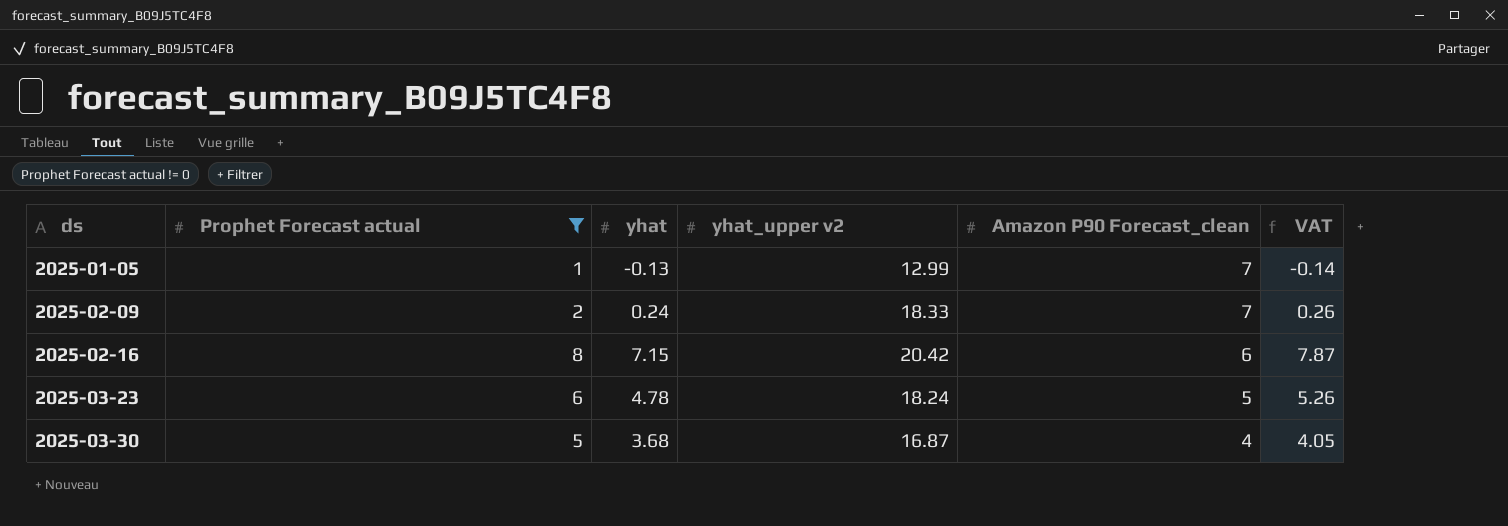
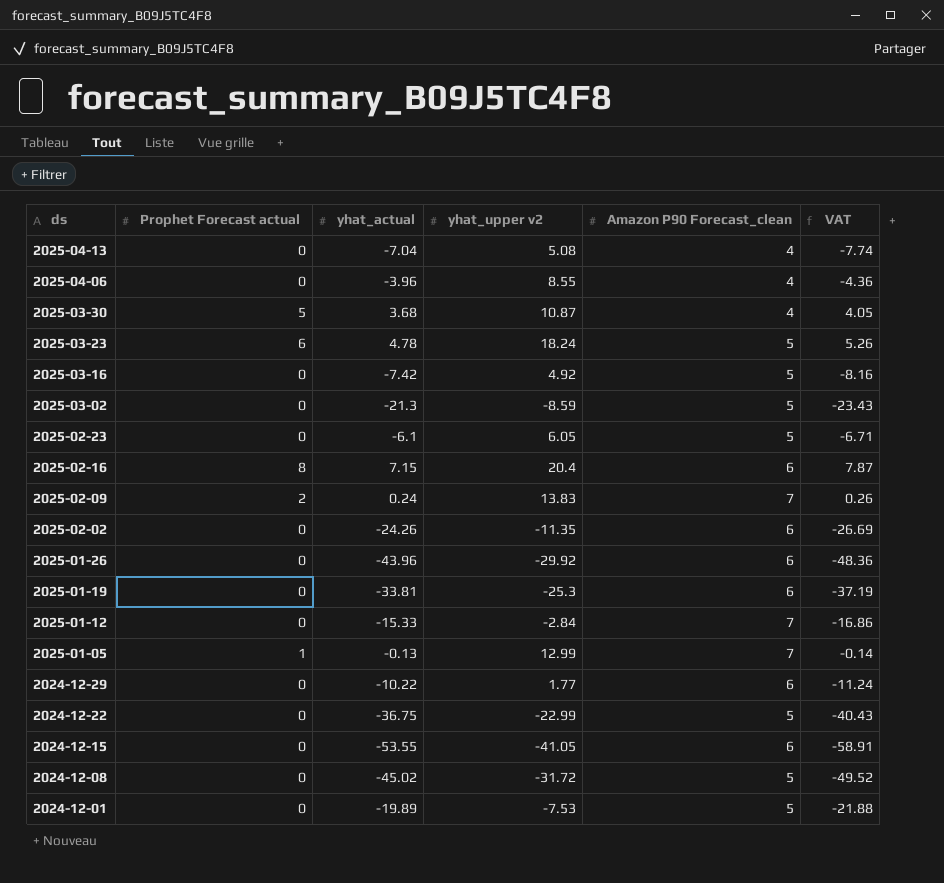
filter: Prophet Forecast actual != 0 -> none
row order: ds ascending -> ds descending
column name: yhat -> yhat_actual
2025-03-30 | yhat_upper v2: 16.87 -> 10.87
2025-02-16 | yhat_upper v2: 20.42 -> 20.4
2025-02-09 | yhat_upper v2: 18.33 -> 13.83

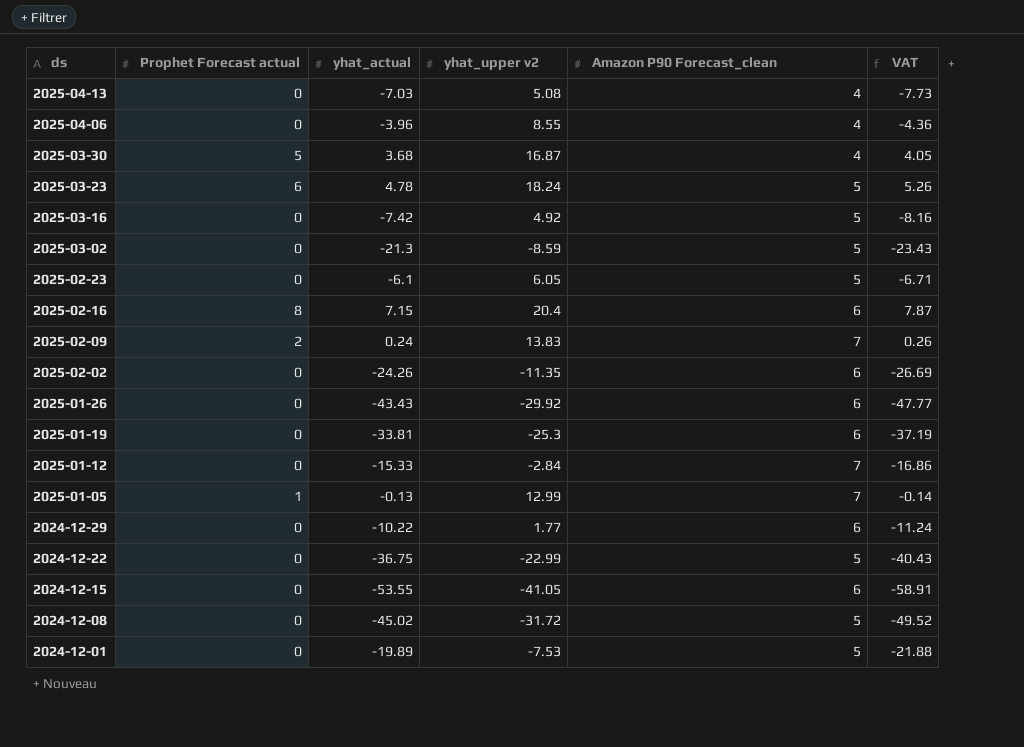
2025-04-13 | yhat_actual: -7.04 -> -7.03
2025-04-13 | VAT: -7.74 -> -7.73
2025-03-30 | yhat_upper v2: 10.87 -> 16.87
2025-01-26 | yhat_actual: -43.96 -> -43.43
2025-01-26 | VAT: -48.36 -> -47.77

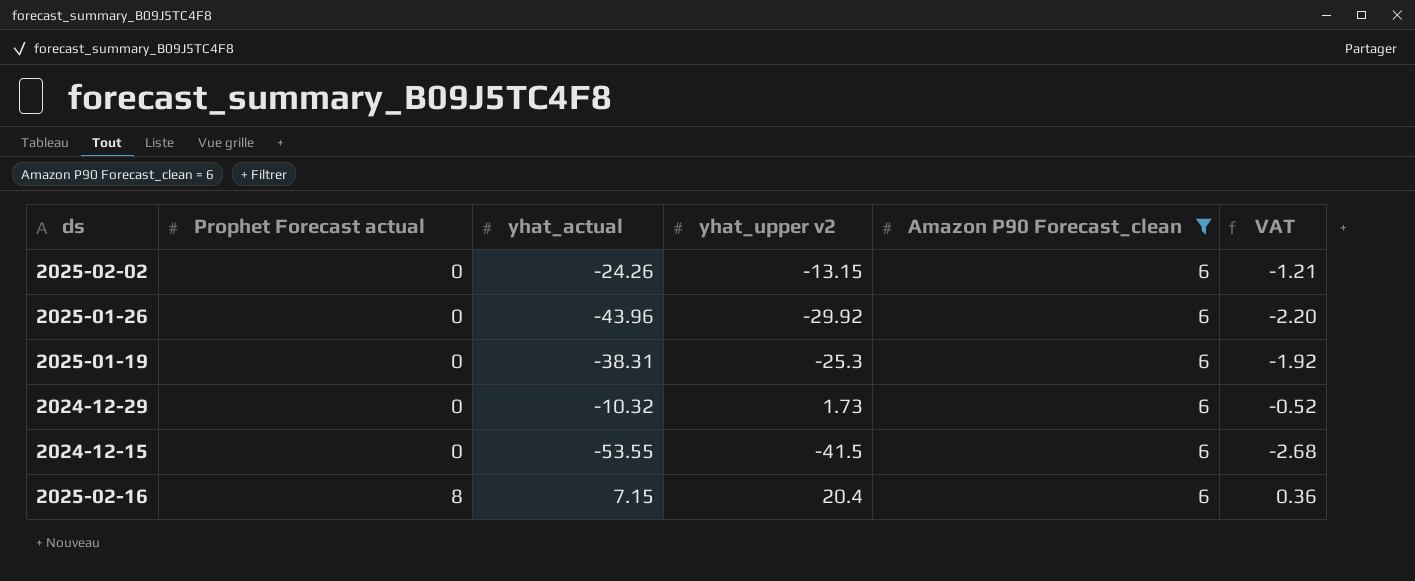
filter: none -> Amazon P90 Forecast_clean = 6
row order: ds descending -> Prophet Forecast actual ascending
column VAT | formula: [yhat_actual] * 1.1 -> [yhat_actual] * 0.05
2025-02-02 | yhat_upper v2: -11.35 -> -13.15
2025-01-26 | yhat_actual: -43.43 -> -43.96
2025-01-19 | yhat_actual: -33.81 -> -38.31
2024-12-29 | yhat_actual: -10.22 -> -10.32
2024-12-29 | yhat_upper v2: 1.77 -> 1.73
2024-12-15 | yhat_upper v2: -41.05 -> -41.5

